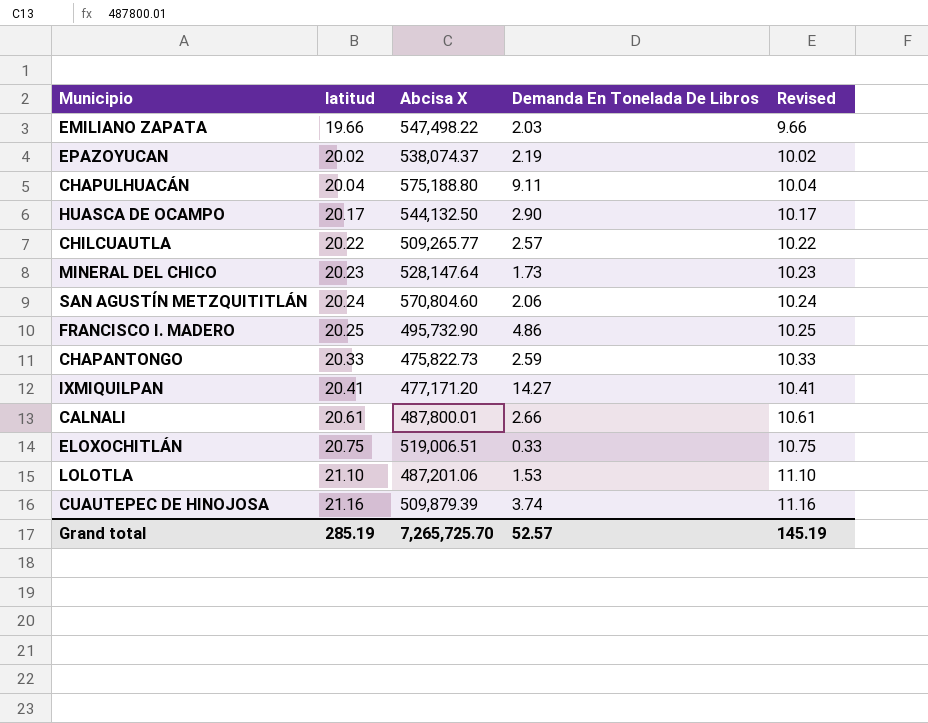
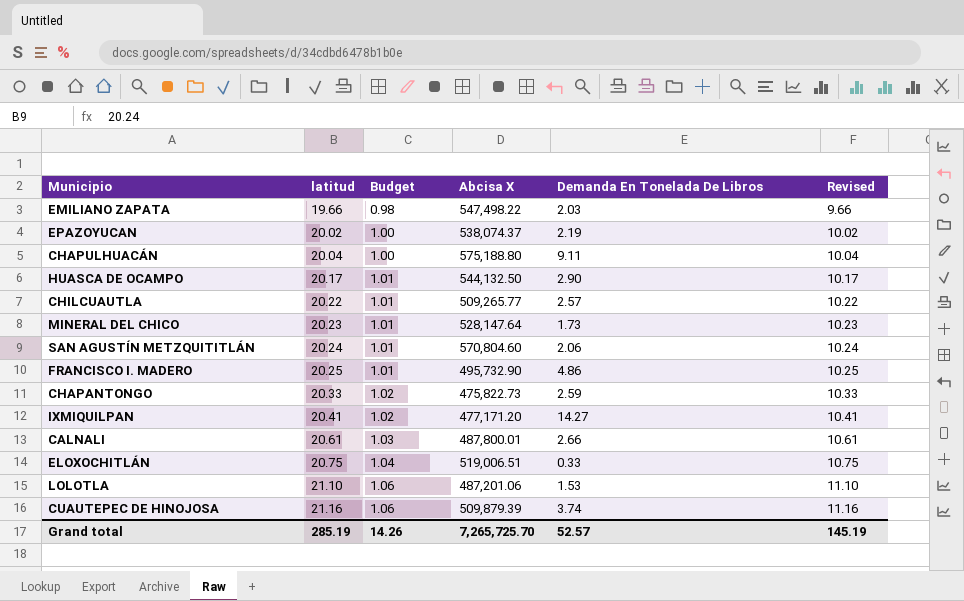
column Budget | formula: none -> [latitud] * 0.05

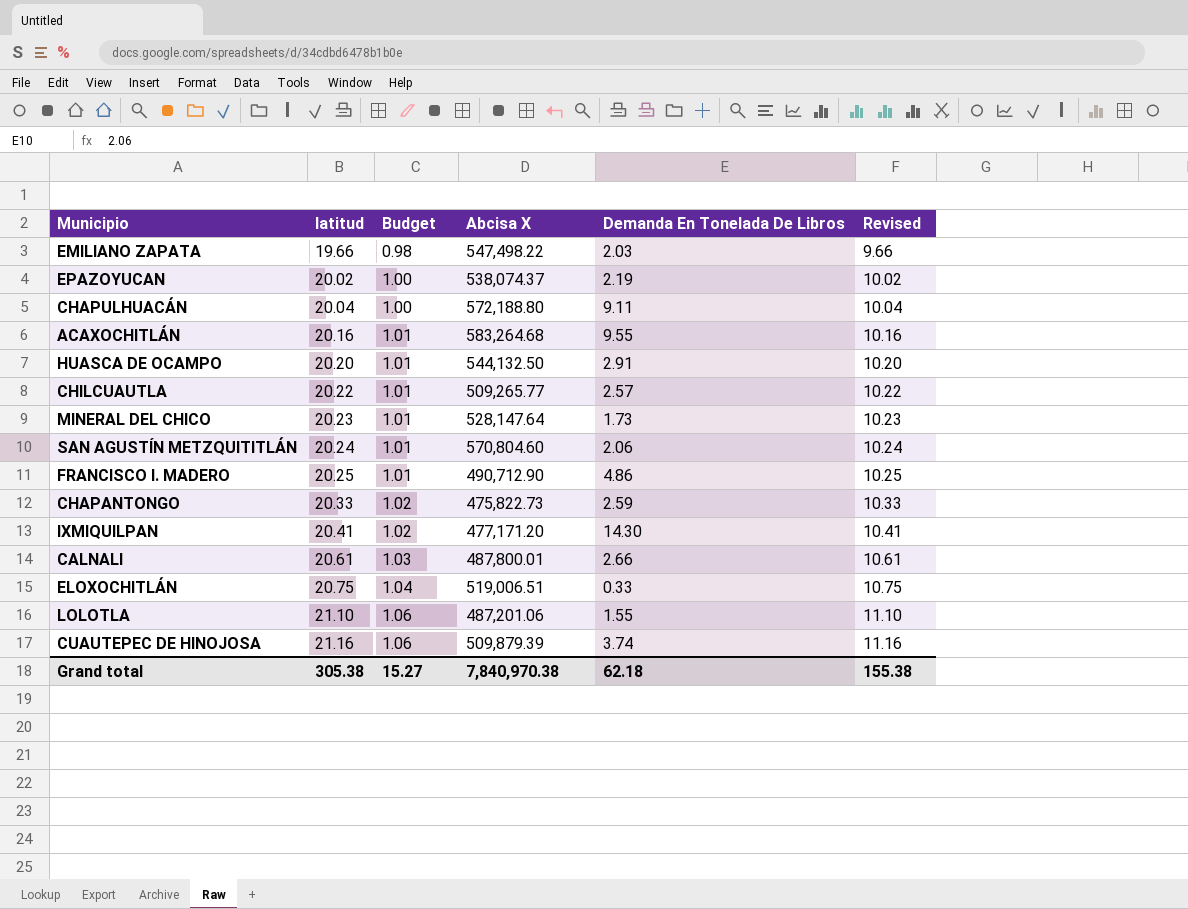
CHAPULHUACÁN | Abcisa X: 575,188.80 -> 572,188.80
row ACAXOCHITLÁN: none -> 20.16 | 1.01 | 583,264.68 | 9.55 | 10.16
HUASCA DE OCAMPO | latitud: 20.17 -> 20.20
HUASCA DE OCAMPO | Demanda En Tonelada De Libros: 2.90 -> 2.91
HUASCA DE OCAMPO | Revised: 10.17 -> 10.20
FRANCISCO I. MADERO | Abcisa X: 495,732.90 -> 490,712.90
IXMIQUILPAN | Demanda En Tonelada De Libros: 14.27 -> 14.30
LOLOTLA | Demanda En Tonelada De Libros: 1.53 -> 1.55
Grand total | latitud: 285.19 -> 305.38
Grand total | Budget: 14.26 -> 15.27
Grand total | Abcisa X: 7,265,725.70 -> 7,840,970.38
Grand total | Demanda En Tonelada De Libros: 52.57 -> 62.18
Grand total | Revised: 145.19 -> 155.38

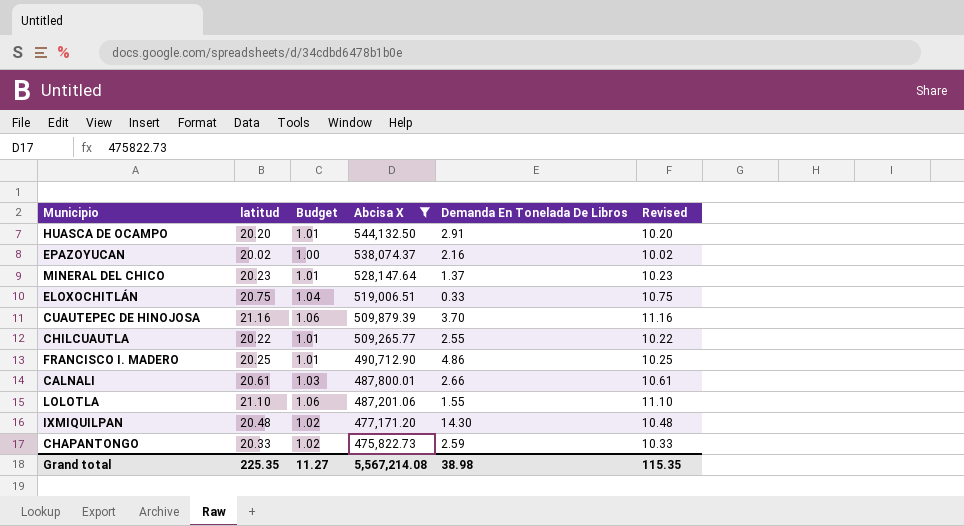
filter: none -> Abcisa X <= 544,132.50
row order: latitud ascending -> Abcisa X descending
EPAZOYUCAN | Demanda En Tonelada De Libros: 2.19 -> 2.16
MINERAL DEL CHICO | Demanda En Tonelada De Libros: 1.73 -> 1.37
CUAUTEPEC DE HINOJOSA | Demanda En Tonelada De Libros: 3.74 -> 3.70
CHILCUAUTLA | Demanda En Tonelada De Libros: 2.57 -> 2.55
IXMIQUILPAN | latitud: 20.41 -> 20.48
IXMIQUILPAN | Revised: 10.41 -> 10.48
Grand total | latitud: 305.38 -> 225.35
Grand total | Budget: 15.27 -> 11.27
Grand total | Abcisa X: 7,840,970.38 -> 5,567,214.08
Grand total | Demanda En Tonelada De Libros: 62.18 -> 38.98
Grand total | Revised: 155.38 -> 115.35

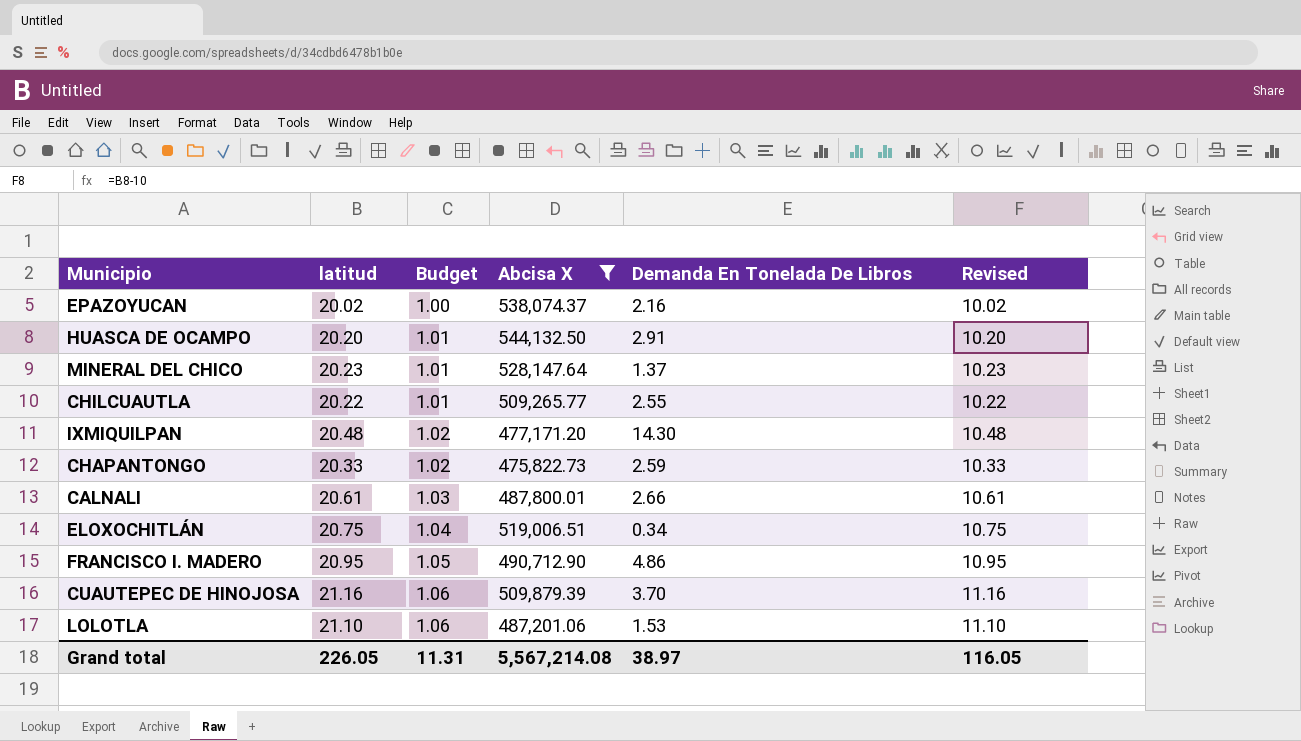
row order: Abcisa X descending -> Budget ascending
ELOXOCHITLÁN | Demanda En Tonelada De Libros: 0.33 -> 0.34
FRANCISCO I. MADERO | latitud: 20.25 -> 20.95
FRANCISCO I. MADERO | Budget: 1.01 -> 1.05
FRANCISCO I. MADERO | Revised: 10.25 -> 10.95
LOLOTLA | Demanda En Tonelada De Libros: 1.55 -> 1.53
Grand total | latitud: 225.35 -> 226.05
Grand total | Budget: 11.27 -> 11.31
Grand total | Demanda En Tonelada De Libros: 38.98 -> 38.97
Grand total | Revised: 115.35 -> 116.05

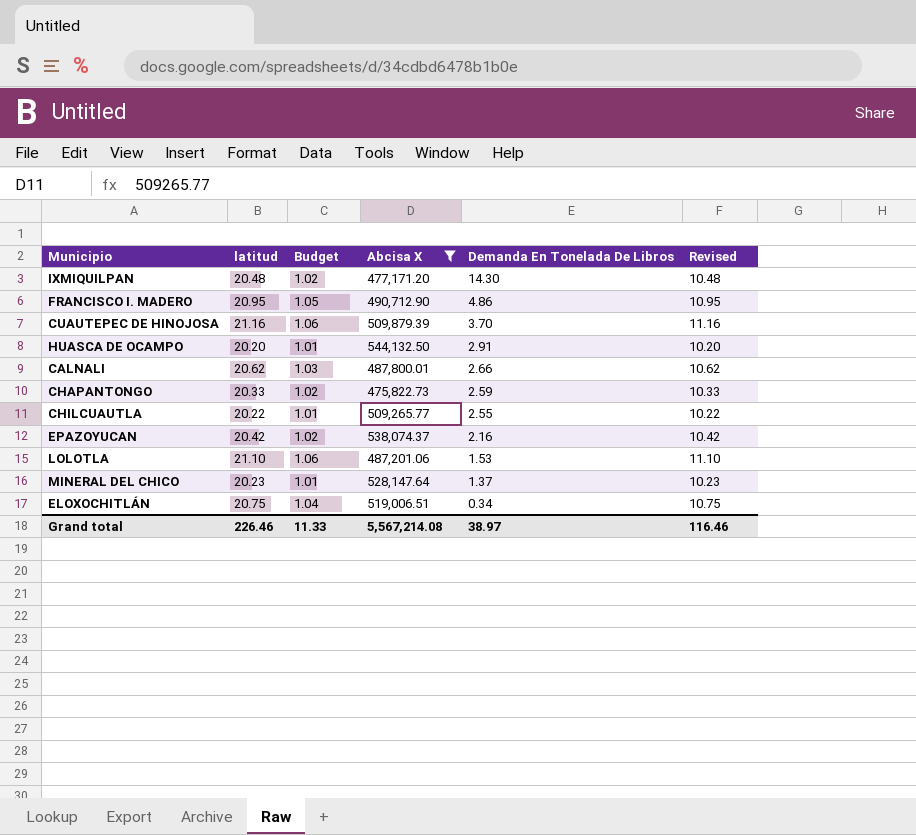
row order: Budget ascending -> Demanda En Tonelada De Libros descending
CALNALI | latitud: 20.61 -> 20.62
CALNALI | Revised: 10.61 -> 10.62
EPAZOYUCAN | latitud: 20.02 -> 20.42
EPAZOYUCAN | Budget: 1.00 -> 1.02
EPAZOYUCAN | Revised: 10.02 -> 10.42
Grand total | latitud: 226.05 -> 226.46
Grand total | Budget: 11.31 -> 11.33
Grand total | Revised: 116.05 -> 116.46

